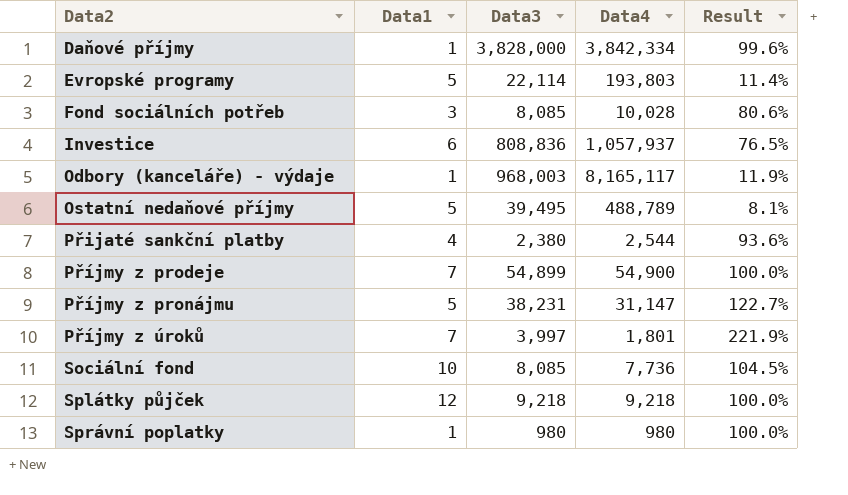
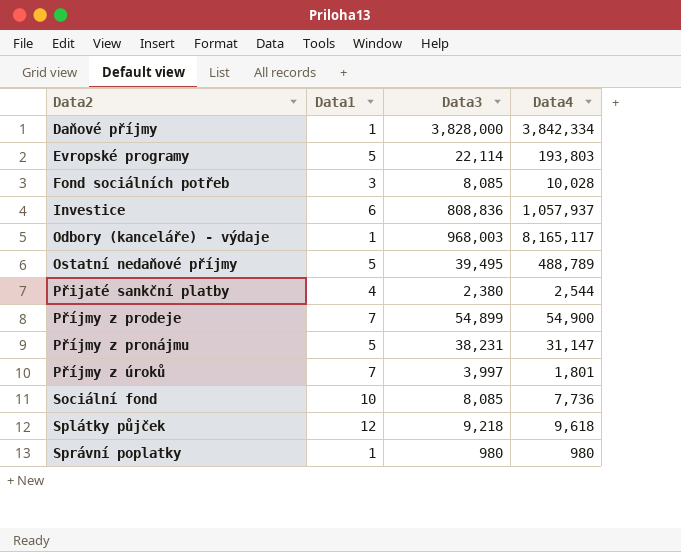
column Result | formula: [Data3] / [Data4] -> none
Splátky půjček | Data4: 9,218 -> 9,618

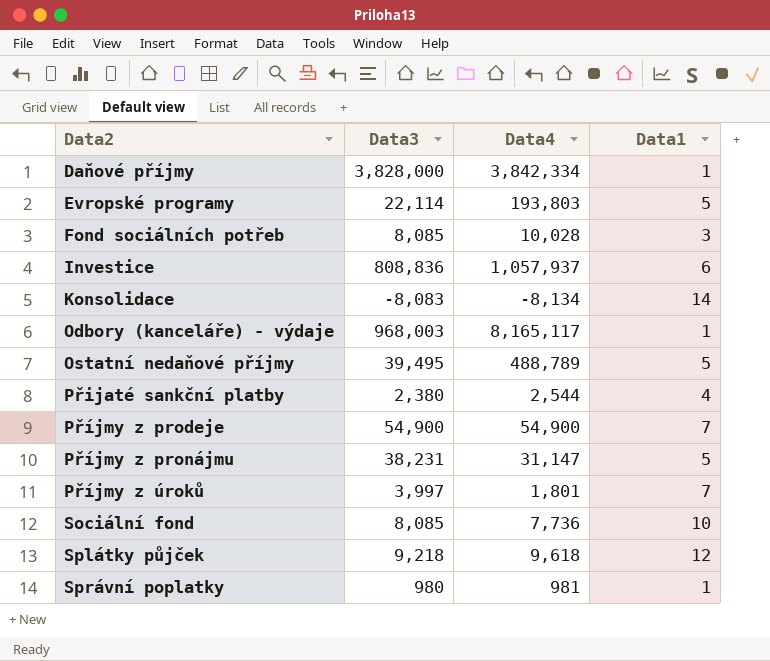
column Data1 | position: 2 -> 4
row Konsolidace: none -> -8,083 | -8,134 | 14
Příjmy z prodeje | Data3: 54,899 -> 54,900
Správní poplatky | Data4: 980 -> 981

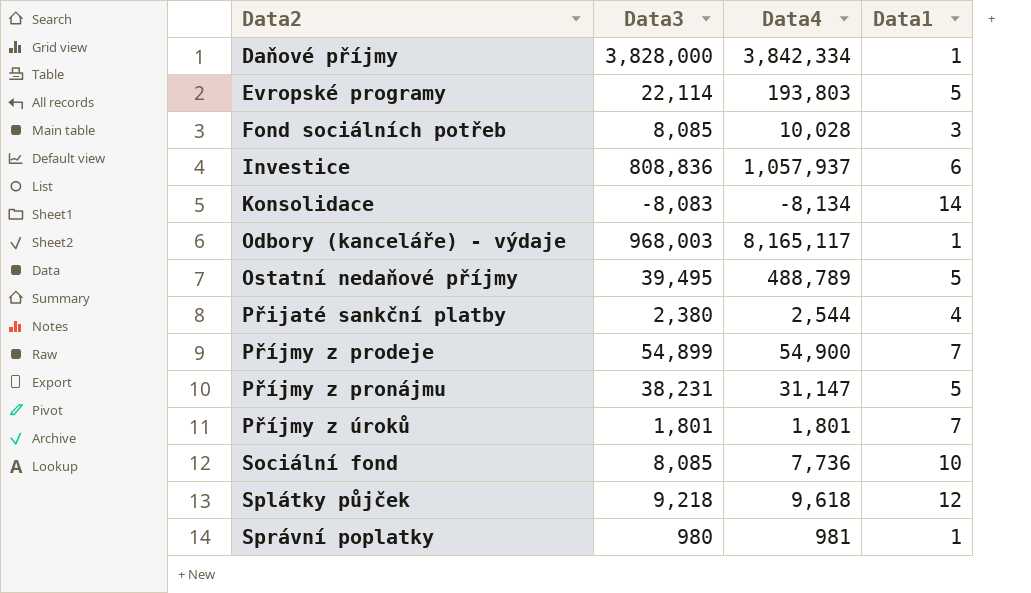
Příjmy z prodeje | Data3: 54,900 -> 54,899
Příjmy z úroků | Data3: 3,997 -> 1,801

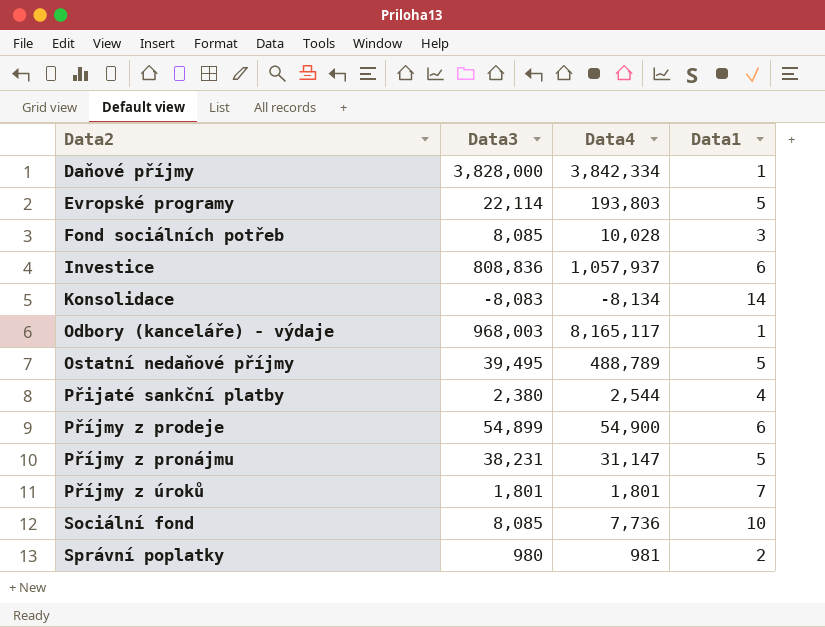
row Splátky půjček: 9,218 | 9,618 | 12 -> none
Příjmy z prodeje | Data1: 7 -> 6
Správní poplatky | Data1: 1 -> 2

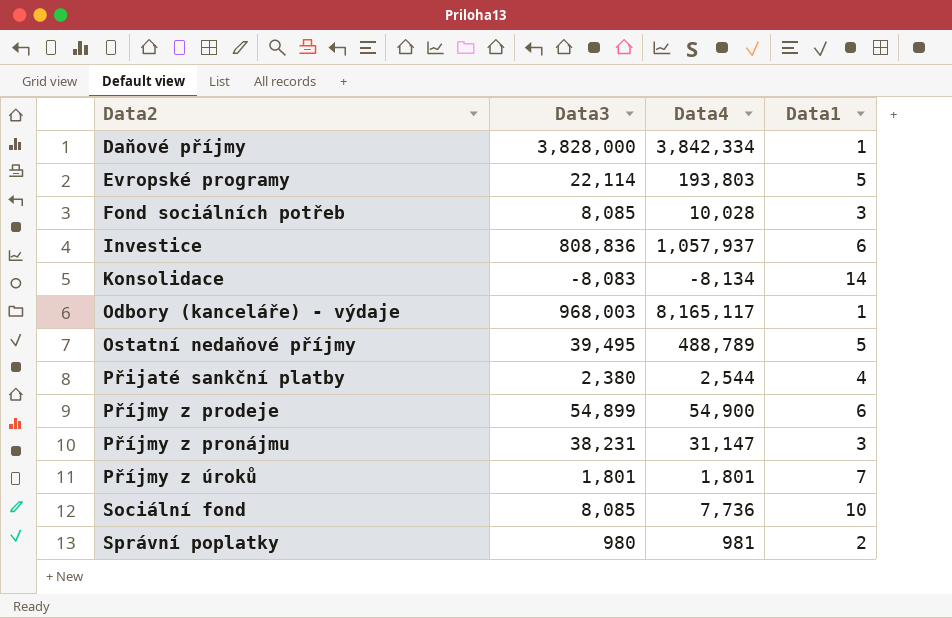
Příjmy z pronájmu | Data1: 5 -> 3

